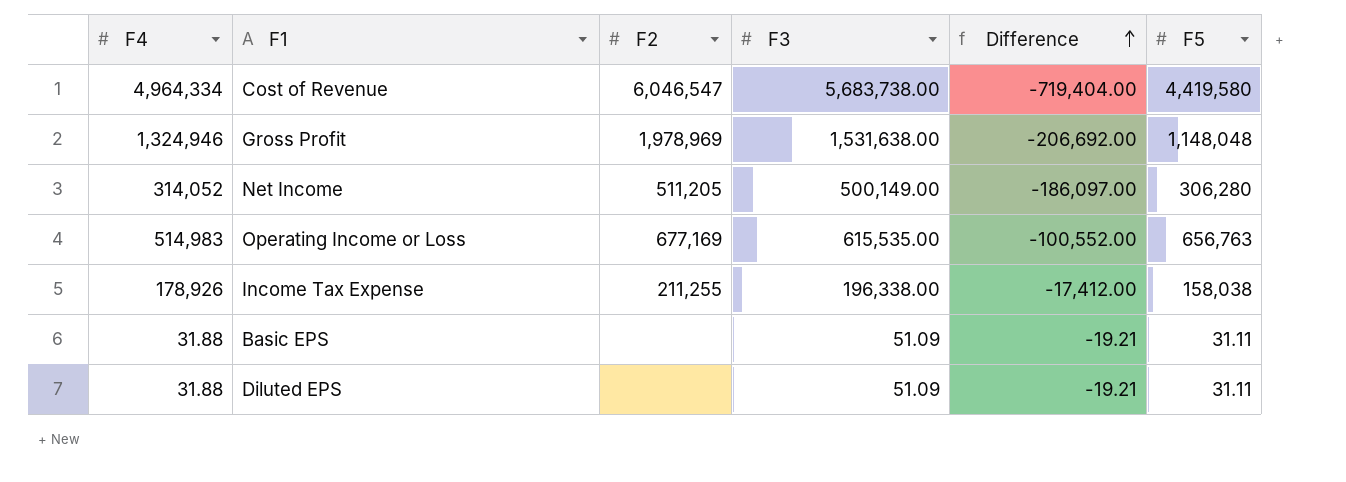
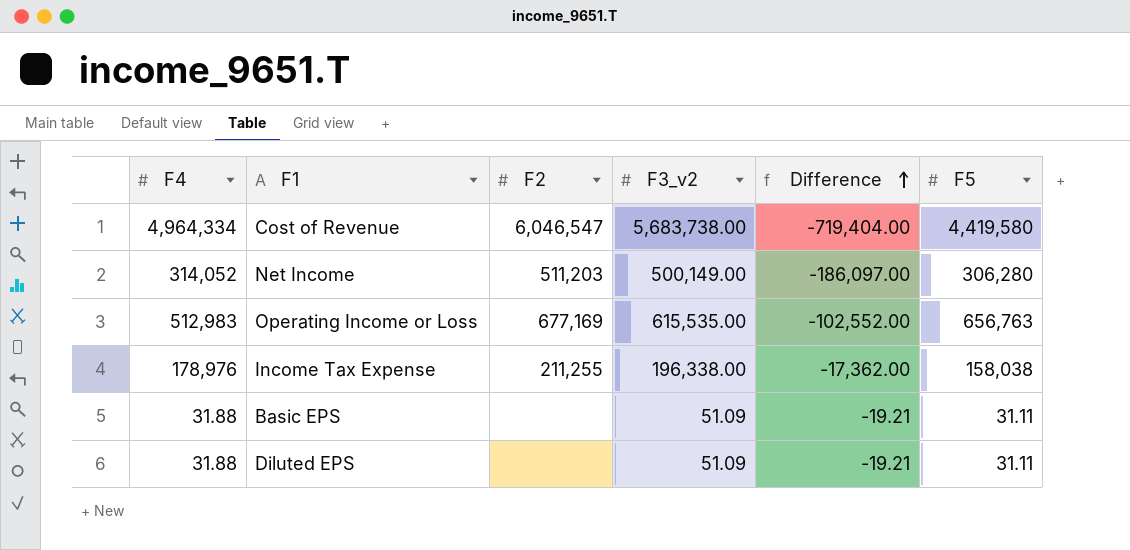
column name: F3 -> F3_v2
row Gross Profit: 1,324,946 | 1,978,969 | 1,531,638.00 | -206,692.00 | 1,148,048 -> none
Net Income | F2: 511,205 -> 511,203
Operating Income or Loss | F4: 514,983 -> 512,983
Operating Income or Loss | Difference: -100,552.00 -> -102,552.00
Income Tax Expense | F4: 178,926 -> 178,976
Income Tax Expense | Difference: -17,412.00 -> -17,362.00

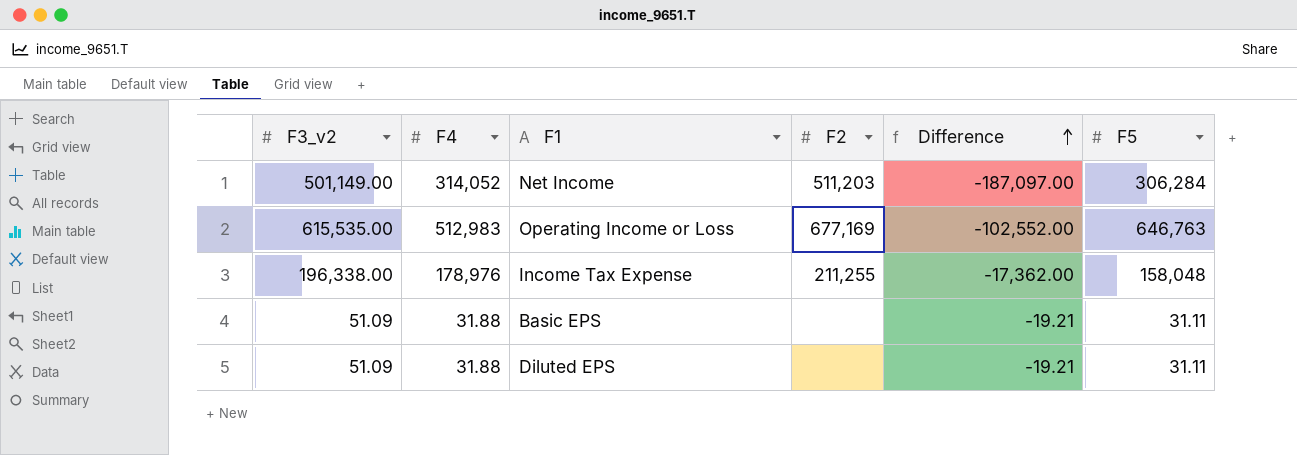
column F3_v2 | position: 4 -> 1
row Cost of Revenue: 4,964,334 | 6,046,547 | 5,683,738.00 | -719,404.00 | 4,419,580 -> none
Net Income | F3_v2: 500,149.00 -> 501,149.00
Net Income | Difference: -186,097.00 -> -187,097.00
Net Income | F5: 306,280 -> 306,284
Operating Income or Loss | F5: 656,763 -> 646,763
Income Tax Expense | F5: 158,038 -> 158,048

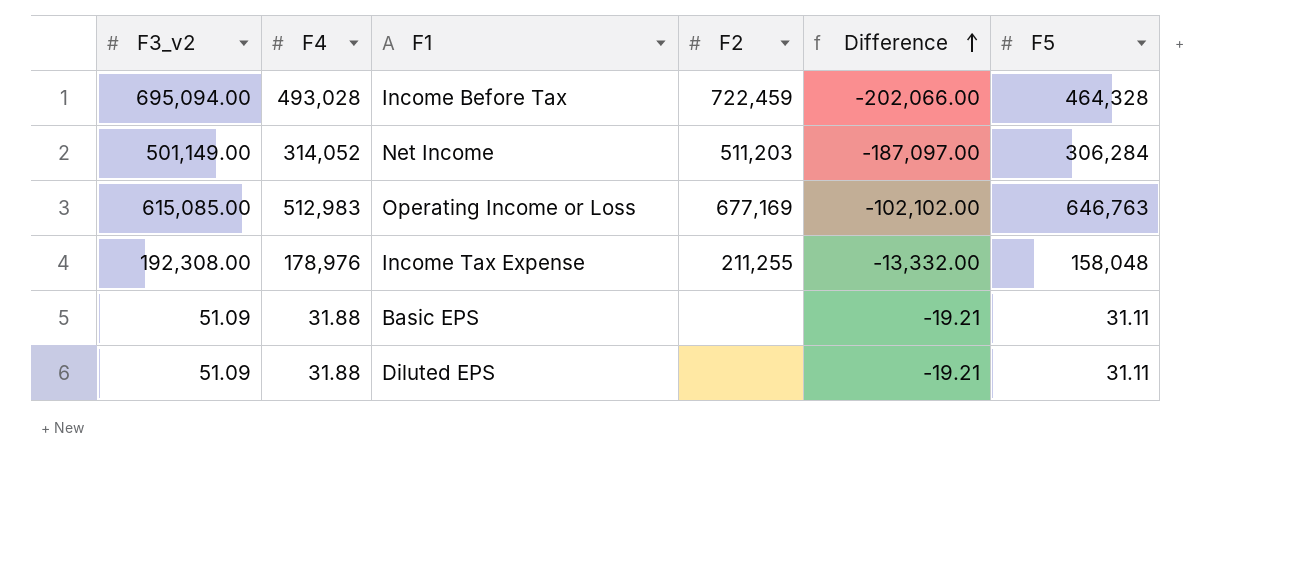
row Income Before Tax: none -> 695,094.00 | 493,028 | 722,459 | -202,066.00 | 464,328
Operating Income or Loss | F3_v2: 615,535.00 -> 615,085.00
Operating Income or Loss | Difference: -102,552.00 -> -102,102.00
Income Tax Expense | F3_v2: 196,338.00 -> 192,308.00
Income Tax Expense | Difference: -17,362.00 -> -13,332.00

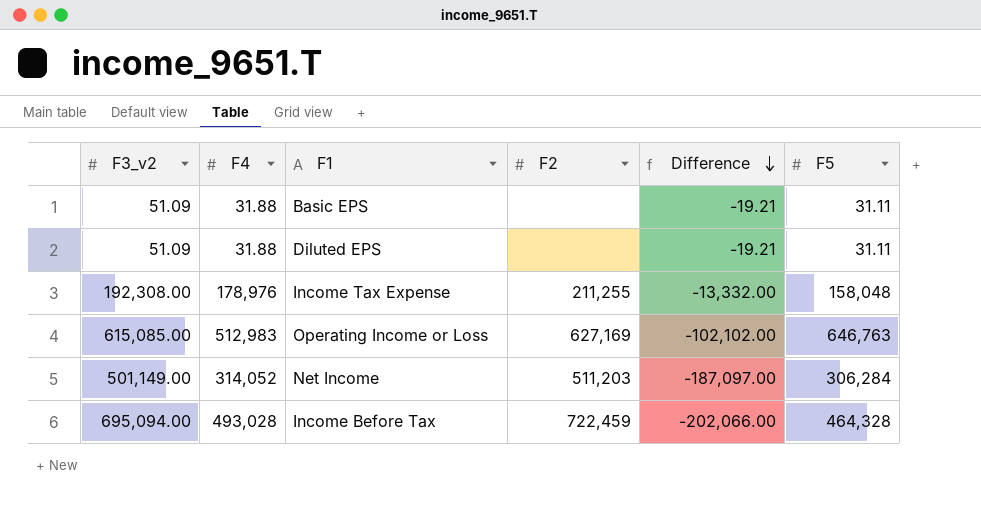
row order: Difference ascending -> Difference descending
Operating Income or Loss | F2: 677,169 -> 627,169

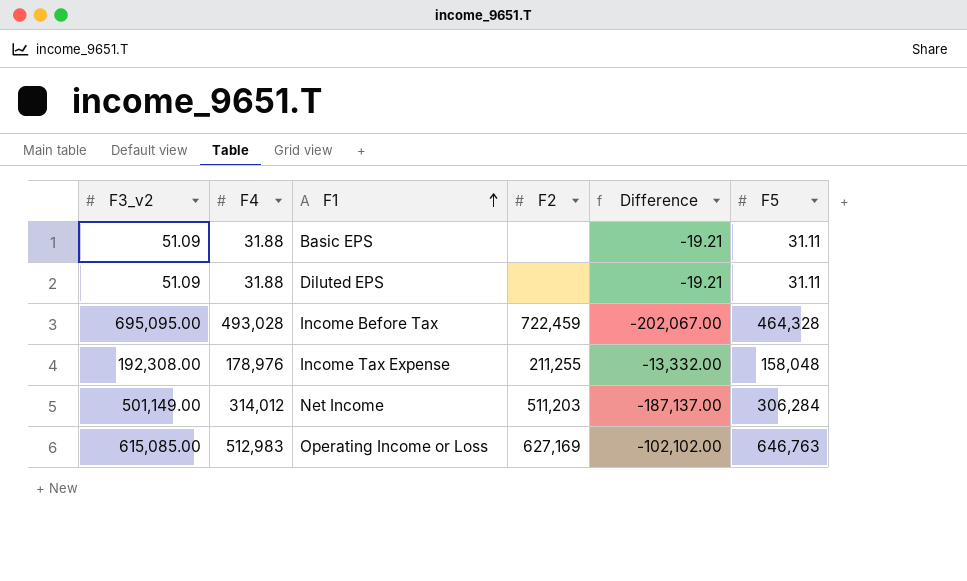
row order: Difference descending -> F1 ascending
Income Before Tax | F3_v2: 695,094.00 -> 695,095.00
Income Before Tax | Difference: -202,066.00 -> -202,067.00
Net Income | F4: 314,052 -> 314,012
Net Income | Difference: -187,097.00 -> -187,137.00

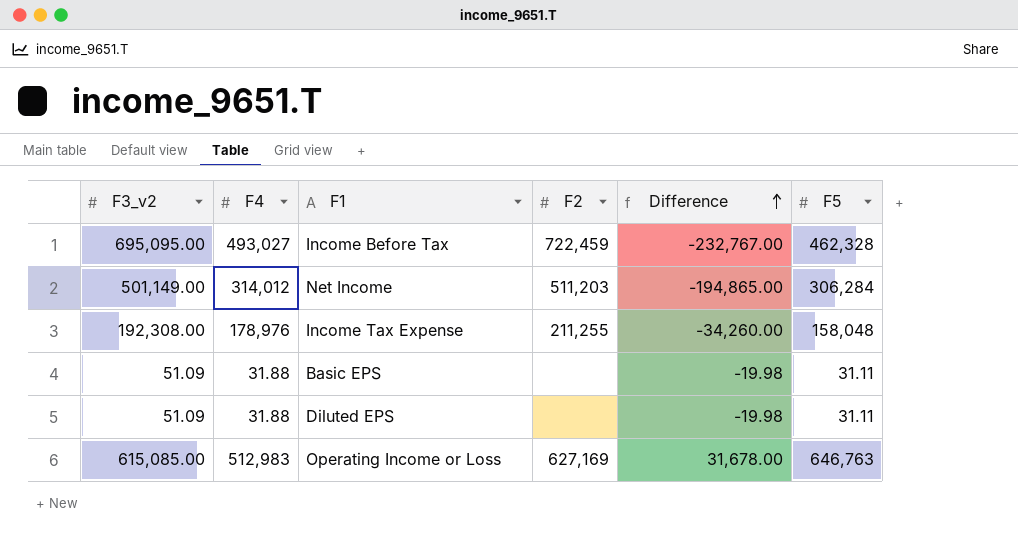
row order: F1 ascending -> Difference ascending
column Difference | formula: [F4] - [F3_v2] -> [F5] - [F3_v2]
Income Before Tax | F4: 493,028 -> 493,027
Income Before Tax | F5: 464,328 -> 462,328

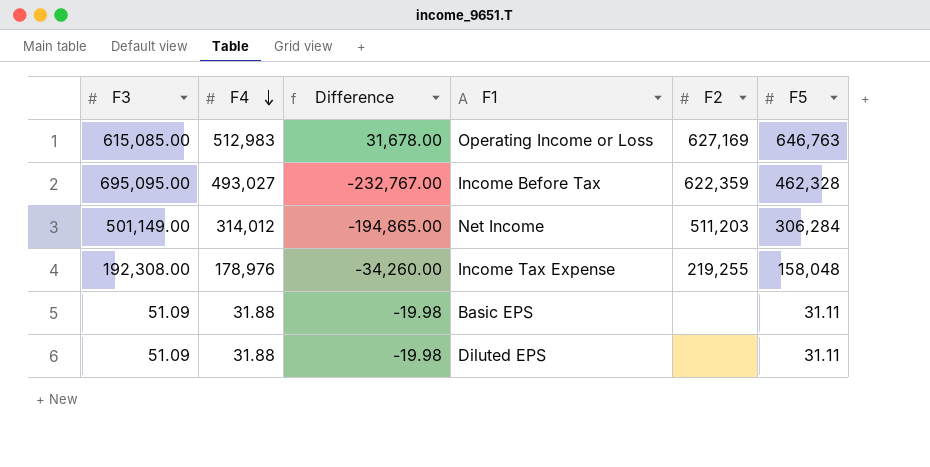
row order: Difference ascending -> F4 descending
column name: F3_v2 -> F3
column Difference | position: 5 -> 3
Income Before Tax | F2: 722,459 -> 622,359
Income Tax Expense | F2: 211,255 -> 219,255

